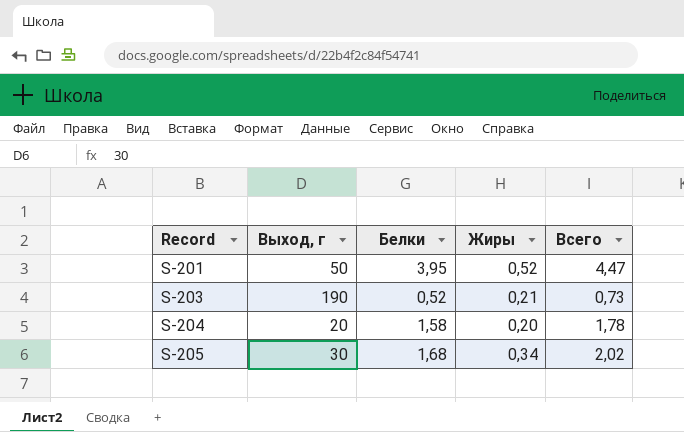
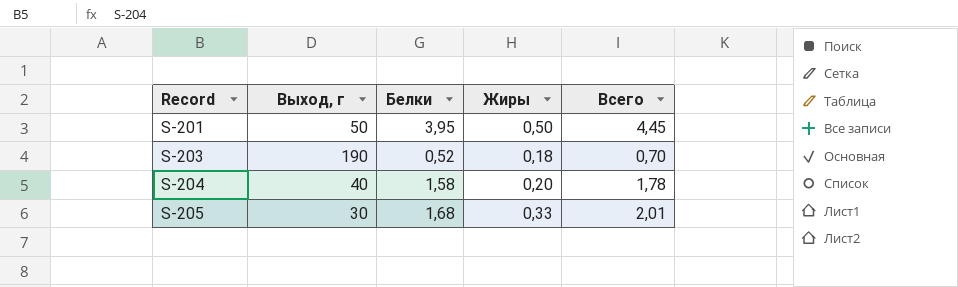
S-201 | Жиры: 0,52 -> 0,50
S-201 | Всего: 4,47 -> 4,45
S-203 | Жиры: 0,21 -> 0,18
S-203 | Всего: 0,73 -> 0,70
S-204 | Выход, г: 20 -> 40
S-205 | Жиры: 0,34 -> 0,33
S-205 | Всего: 2,02 -> 2,01

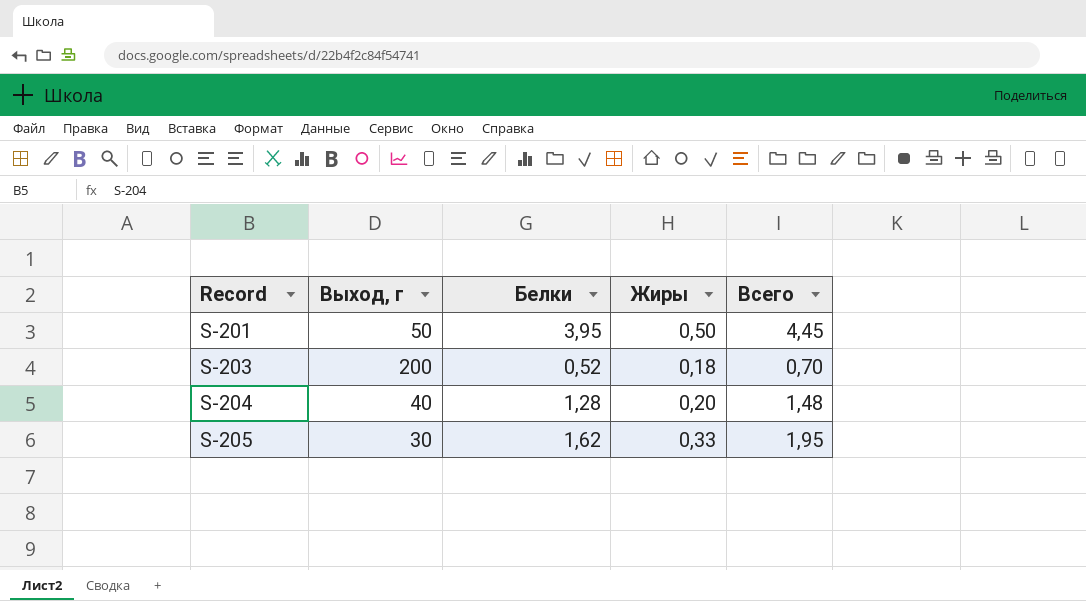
S-203 | Выход, г: 190 -> 200
S-204 | Белки: 1,58 -> 1,28
S-204 | Всего: 1,78 -> 1,48
S-205 | Белки: 1,68 -> 1,62
S-205 | Всего: 2,01 -> 1,95

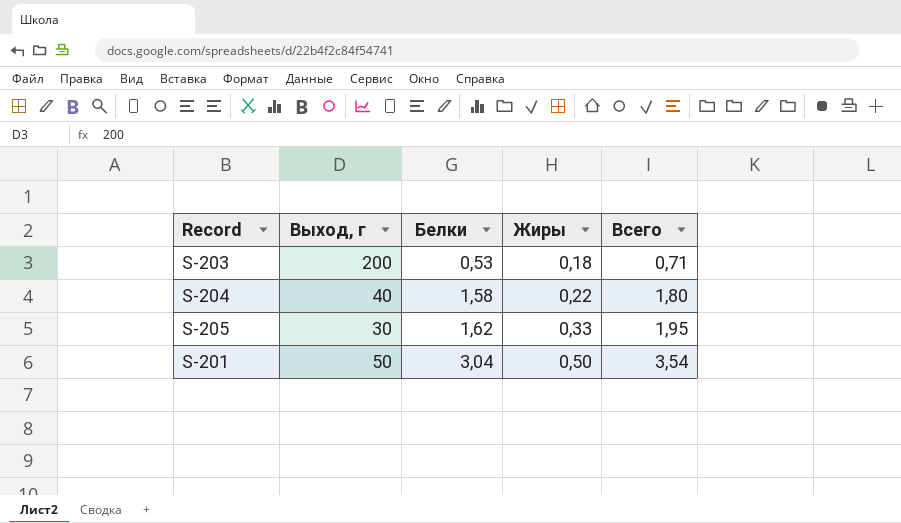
row order: Record ascending -> Белки ascending
S-203 | Белки: 0,52 -> 0,53
S-203 | Всего: 0,70 -> 0,71
S-204 | Белки: 1,28 -> 1,58
S-204 | Жиры: 0,20 -> 0,22
S-204 | Всего: 1,48 -> 1,80
S-201 | Белки: 3,95 -> 3,04
S-201 | Всего: 4,45 -> 3,54

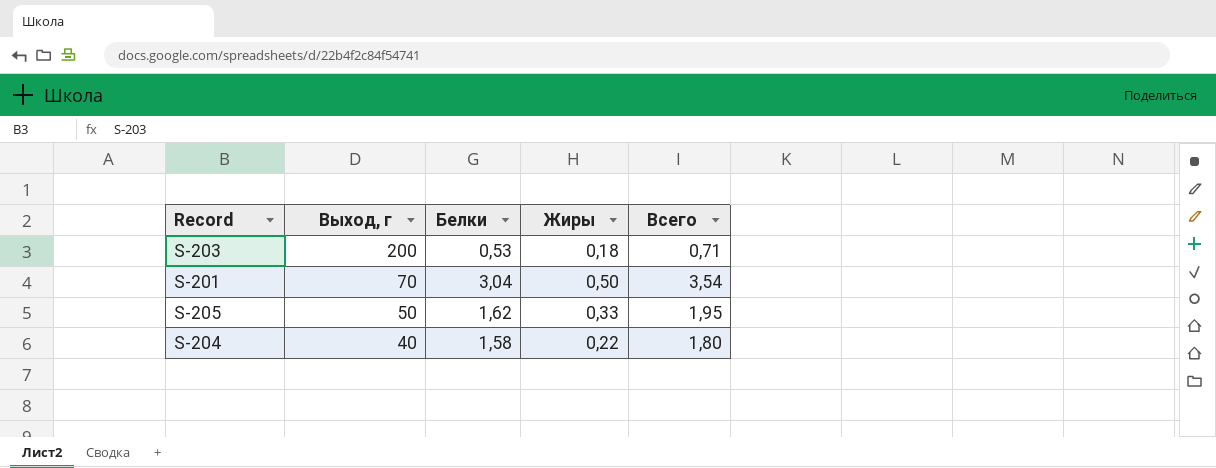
row order: Белки ascending -> Выход, г descending
S-201 | Выход, г: 50 -> 70
S-205 | Выход, г: 30 -> 50

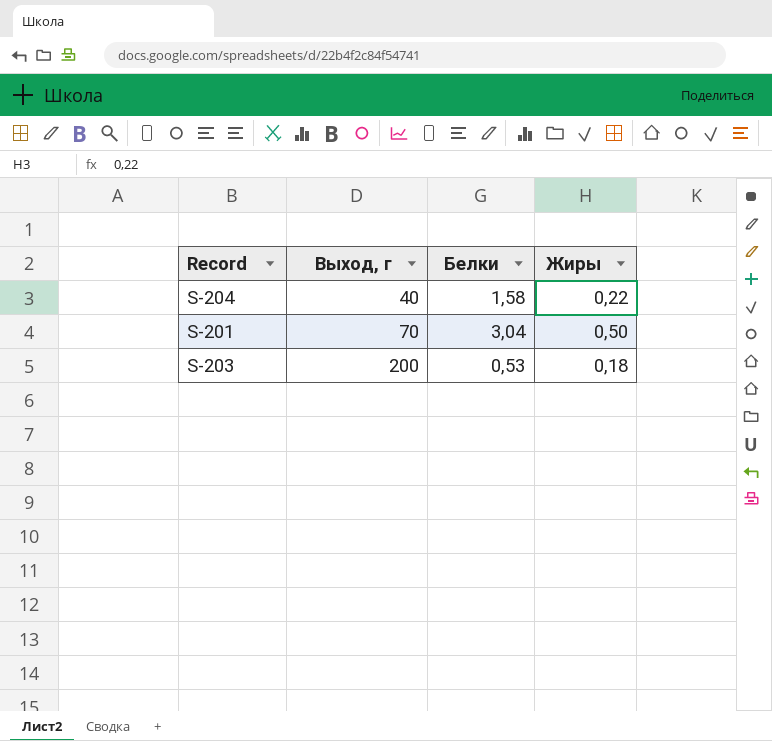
row order: Выход, г descending -> Выход, г ascending
column Всего | formula: [Белки] + [Жиры] -> none
row S-205: 50 | 1,62 | 0,33 | 1,95 -> none

